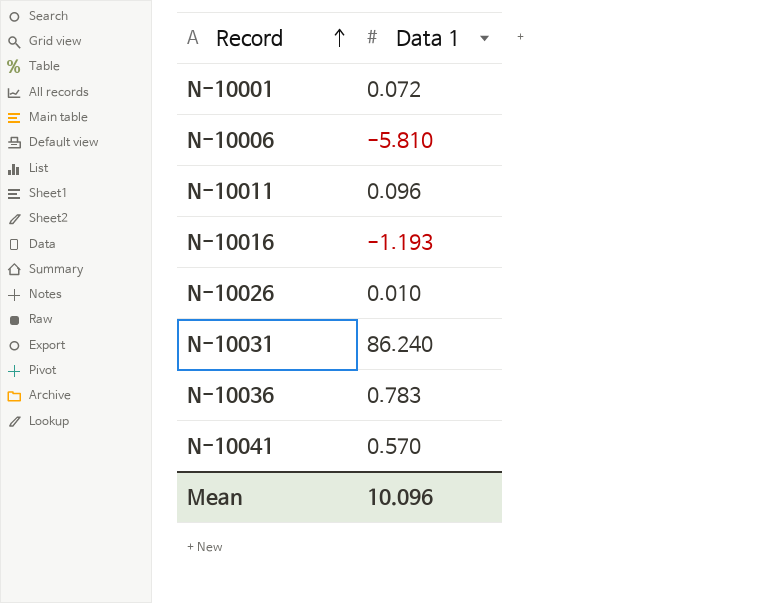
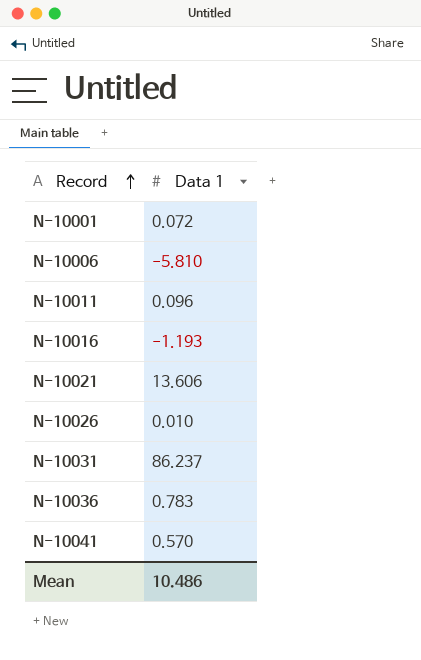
row N-10021: none -> 13.606
N-10031 | Data 1: 86.240 -> 86.237
Mean | Data 1: 10.096 -> 10.486

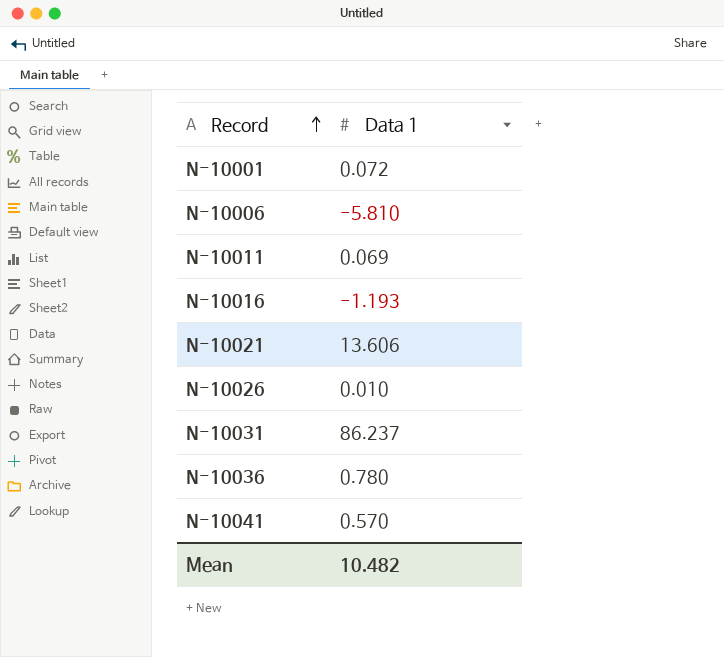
N-10011 | Data 1: 0.096 -> 0.069
N-10036 | Data 1: 0.783 -> 0.780
Mean | Data 1: 10.486 -> 10.482

